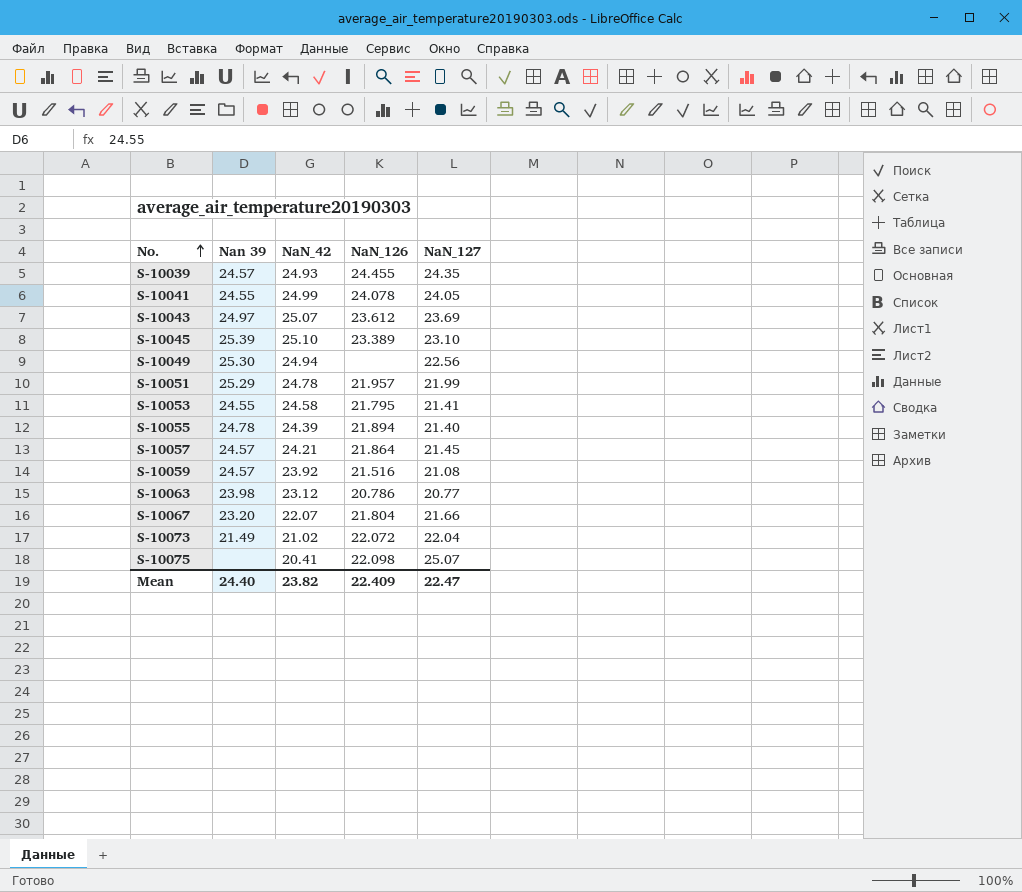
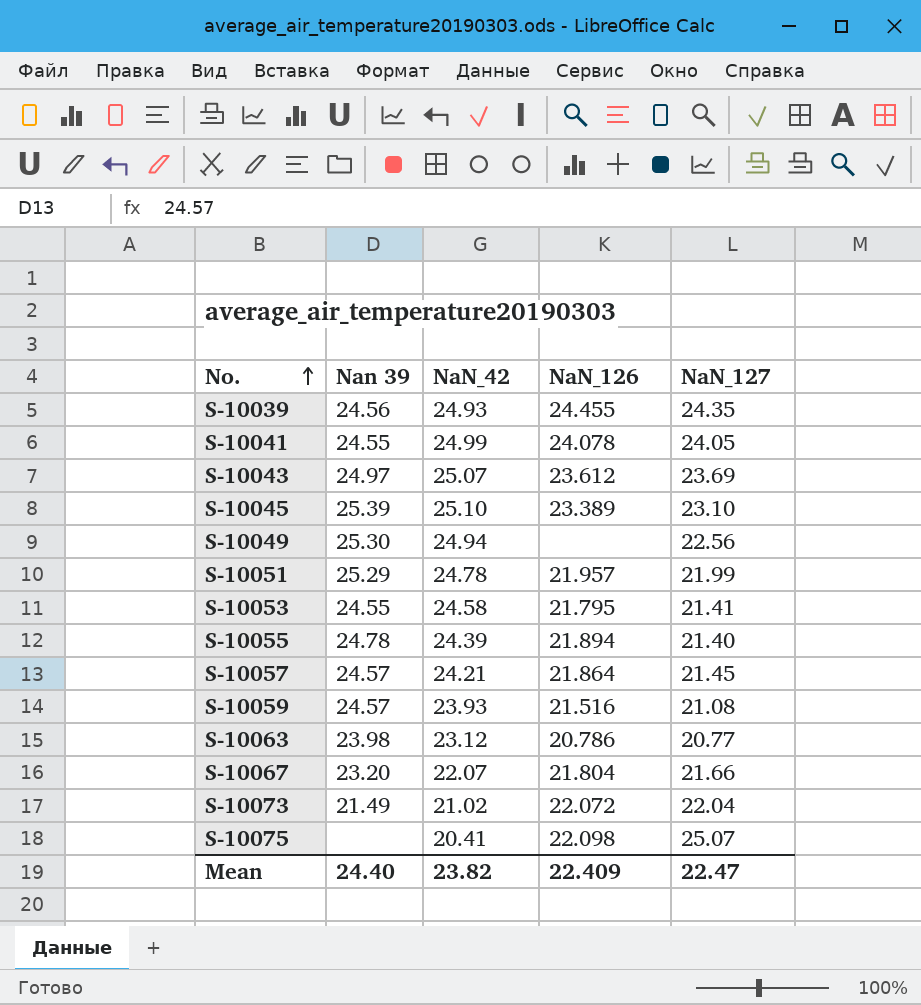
S-10039 | Nan 39: 24.57 -> 24.56
S-10059 | NaN_42: 23.92 -> 23.93

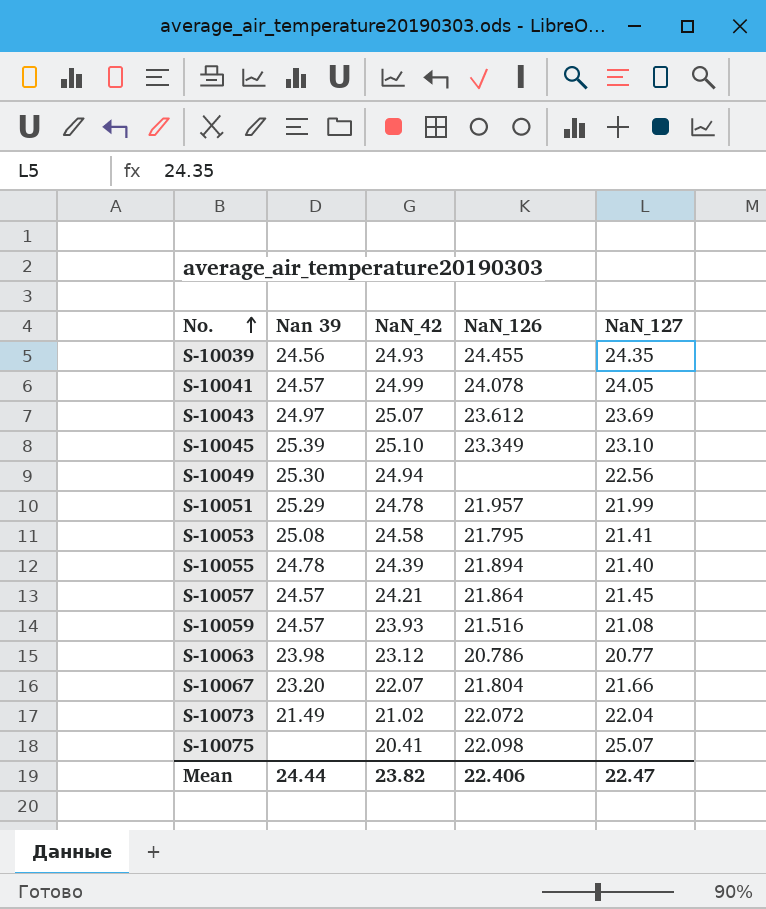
S-10041 | Nan 39: 24.55 -> 24.57
S-10045 | NaN_126: 23.389 -> 23.349
S-10053 | Nan 39: 24.55 -> 25.08
Mean | Nan 39: 24.40 -> 24.44
Mean | NaN_126: 22.409 -> 22.406

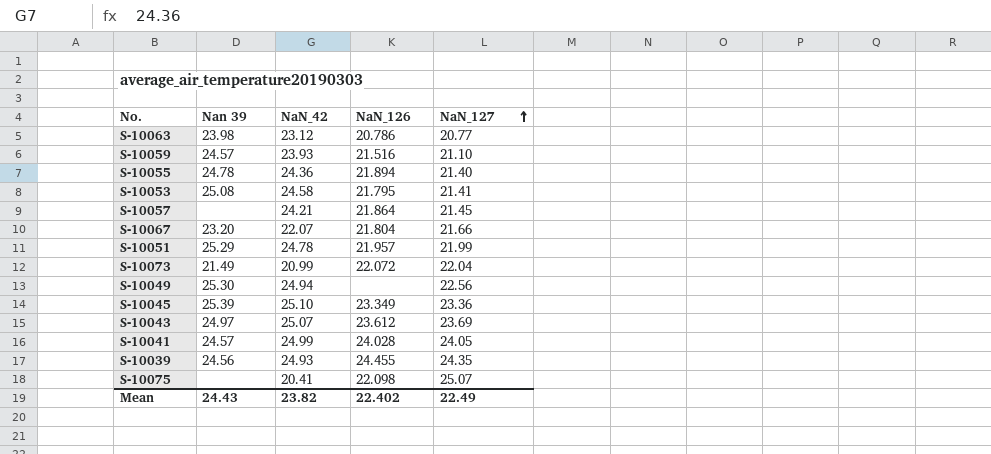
row order: No. ascending -> NaN_127 ascending
S-10059 | NaN_127: 21.08 -> 21.10
S-10055 | NaN_42: 24.39 -> 24.36
S-10057 | Nan 39: 24.57 -> none
S-10073 | NaN_42: 21.02 -> 20.99
S-10045 | NaN_127: 23.10 -> 23.36
S-10041 | NaN_126: 24.078 -> 24.028
Mean | Nan 39: 24.44 -> 24.43
Mean | NaN_126: 22.406 -> 22.402
Mean | NaN_127: 22.47 -> 22.49

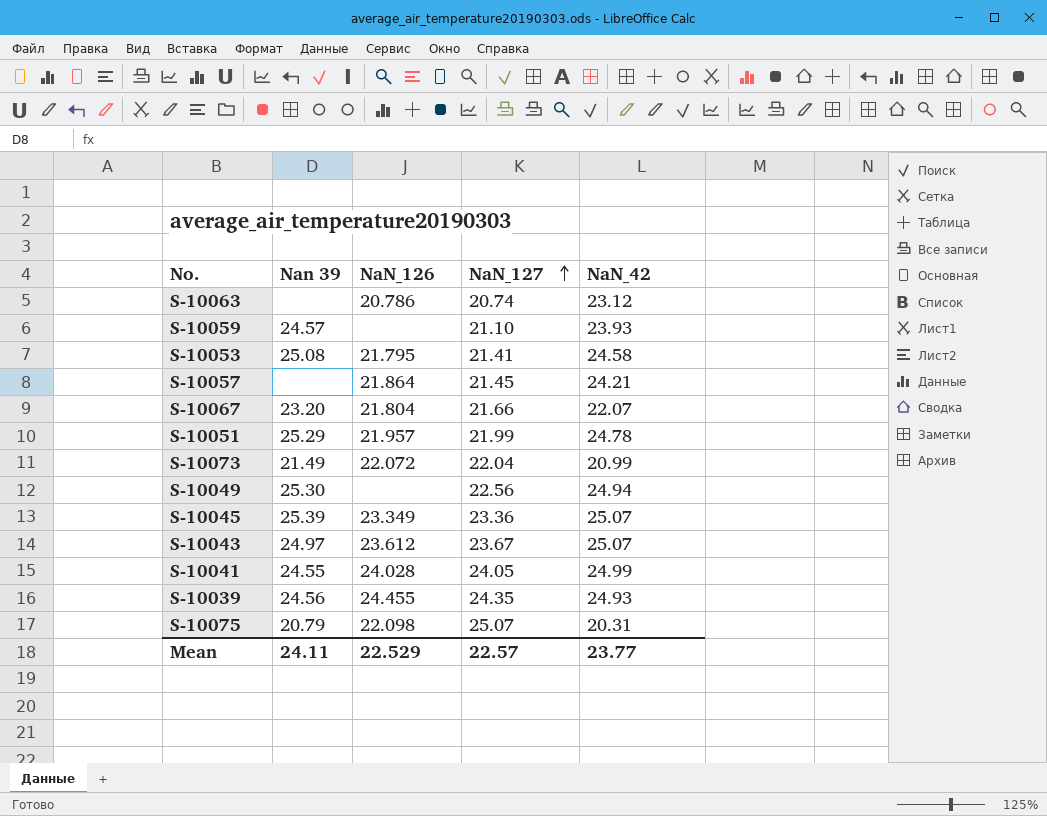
column NaN_42 | position: 3 -> 5
row S-10055: 24.78 | 24.36 | 21.894 | 21.40 -> none
S-10063 | Nan 39: 23.98 -> none
S-10063 | NaN_127: 20.77 -> 20.74
S-10059 | NaN_126: 21.516 -> none
S-10045 | NaN_42: 25.10 -> 25.07
S-10043 | NaN_127: 23.69 -> 23.67
S-10041 | Nan 39: 24.57 -> 24.55
S-10075 | Nan 39: none -> 20.79
S-10075 | NaN_42: 20.41 -> 20.31
Mean | Nan 39: 24.43 -> 24.11
Mean | NaN_126: 22.402 -> 22.529
Mean | NaN_127: 22.49 -> 22.57
Mean | NaN_42: 23.82 -> 23.77

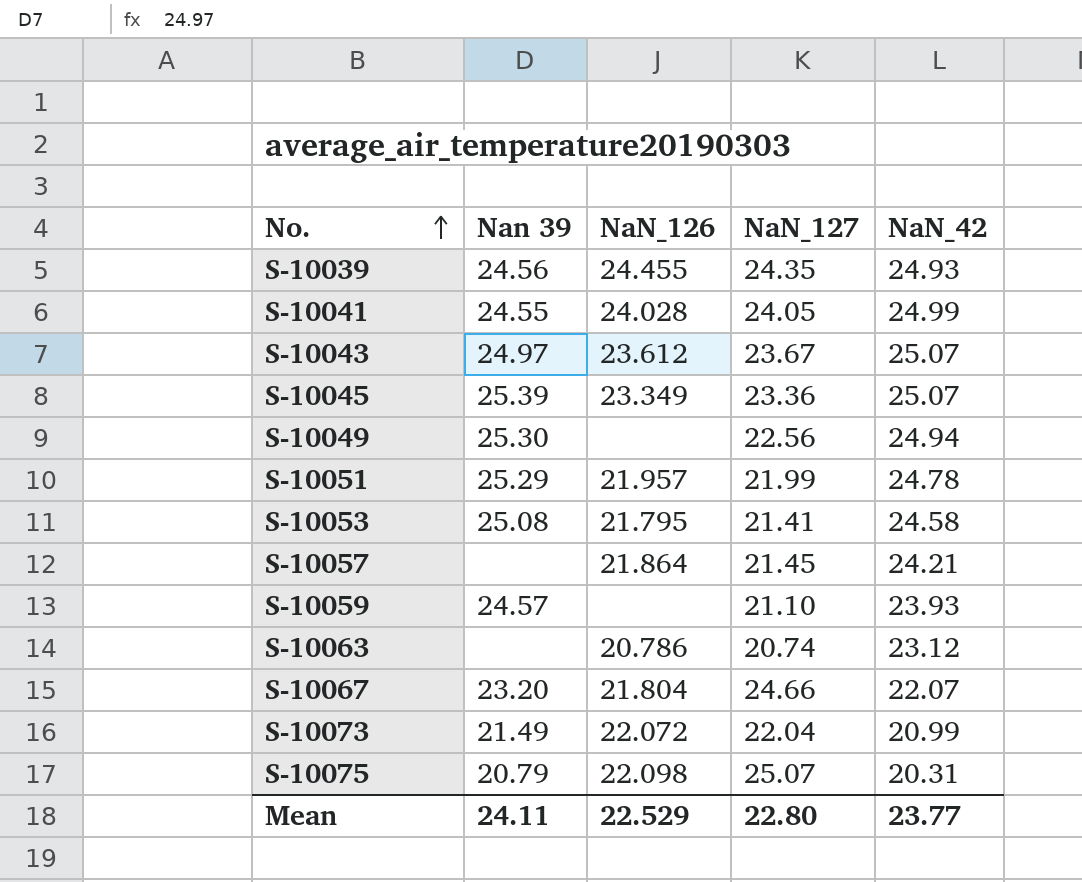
row order: NaN_127 ascending -> No. ascending
S-10067 | NaN_127: 21.66 -> 24.66
Mean | NaN_127: 22.57 -> 22.80

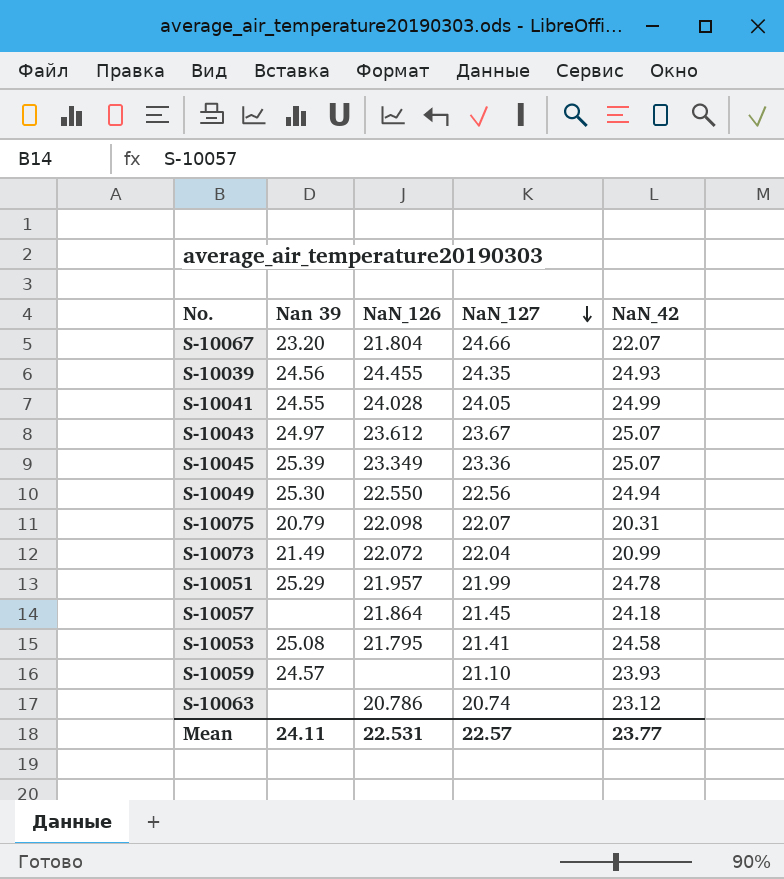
row order: No. ascending -> NaN_127 descending
S-10049 | NaN_126: none -> 22.550
S-10075 | NaN_127: 25.07 -> 22.07
S-10057 | NaN_42: 24.21 -> 24.18
Mean | NaN_126: 22.529 -> 22.531
Mean | NaN_127: 22.80 -> 22.57

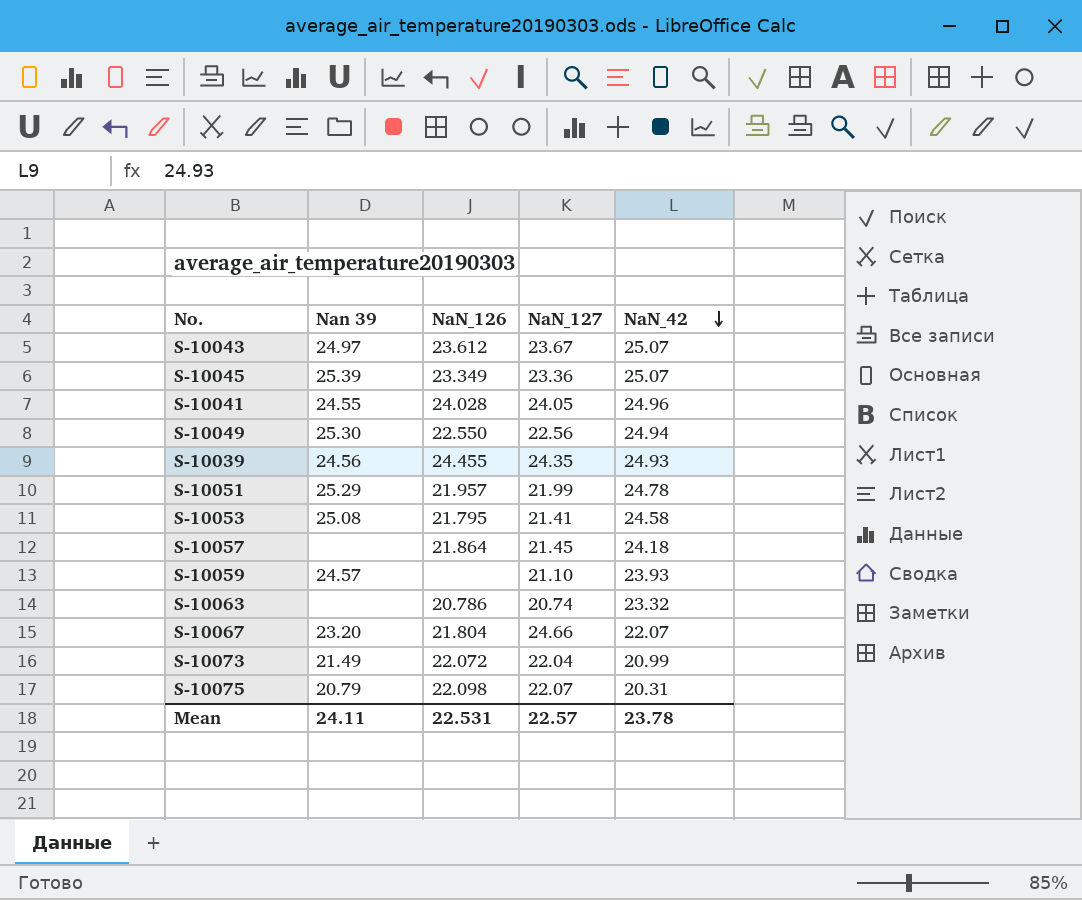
row order: NaN_127 descending -> NaN_42 descending
S-10041 | NaN_42: 24.99 -> 24.96
S-10063 | NaN_42: 23.12 -> 23.32
Mean | NaN_42: 23.77 -> 23.78

